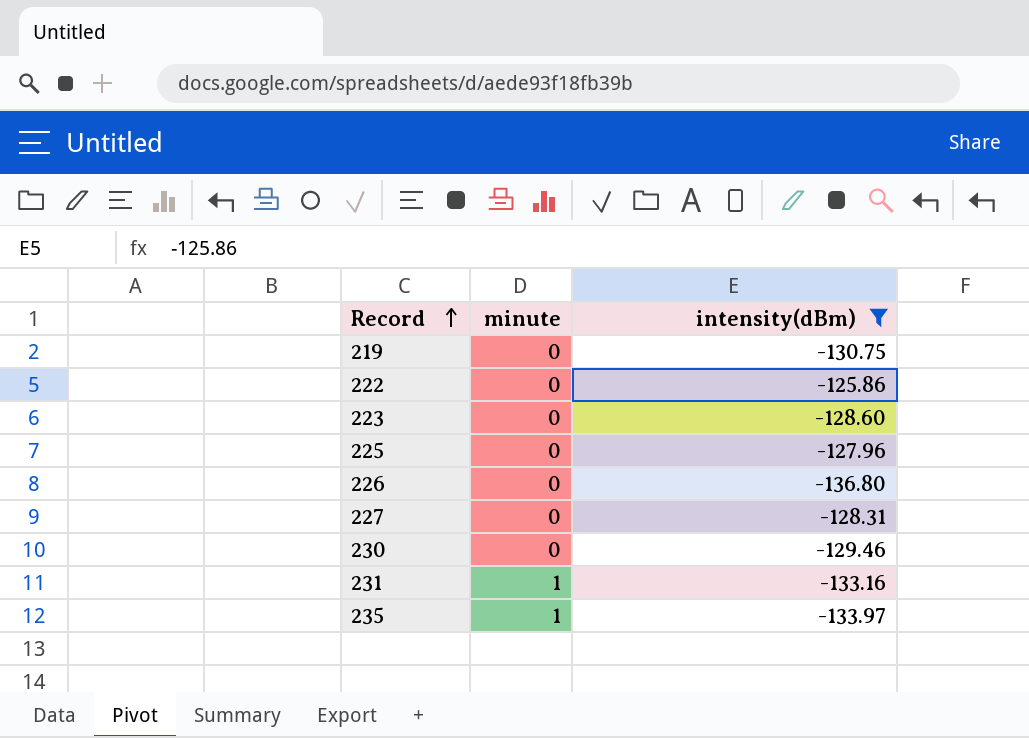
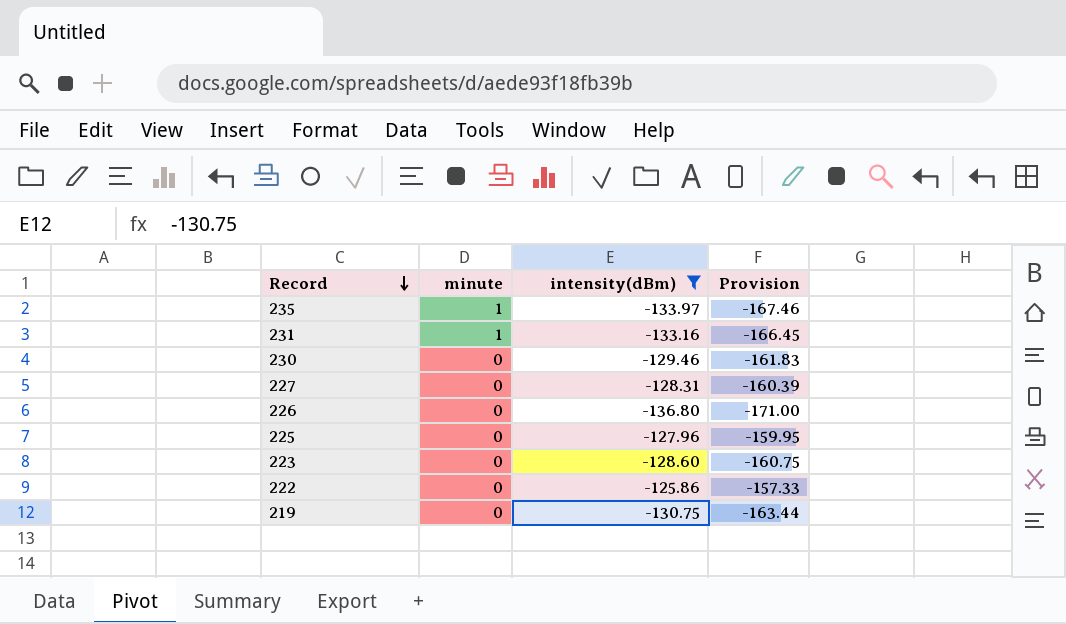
row order: Record ascending -> Record descending
column Provision | formula: none -> [intensity(dBm)] * 1.25

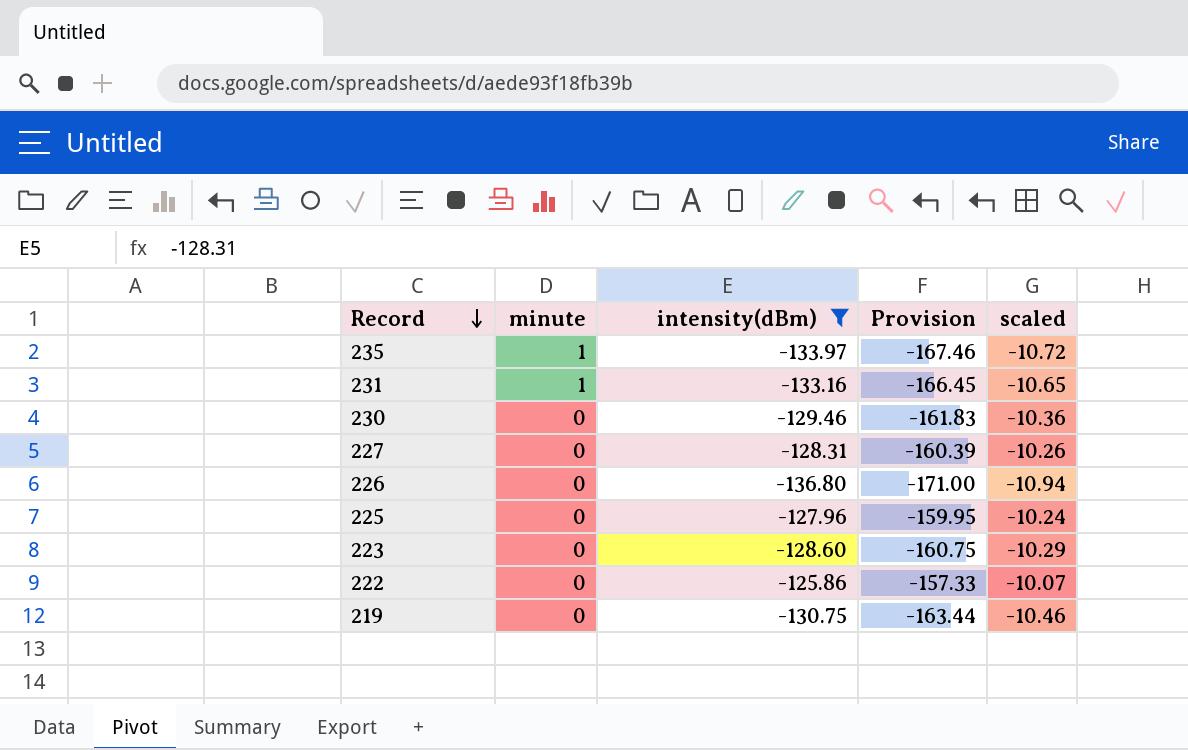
column scaled | formula: none -> [intensity(dBm)] * 0.08

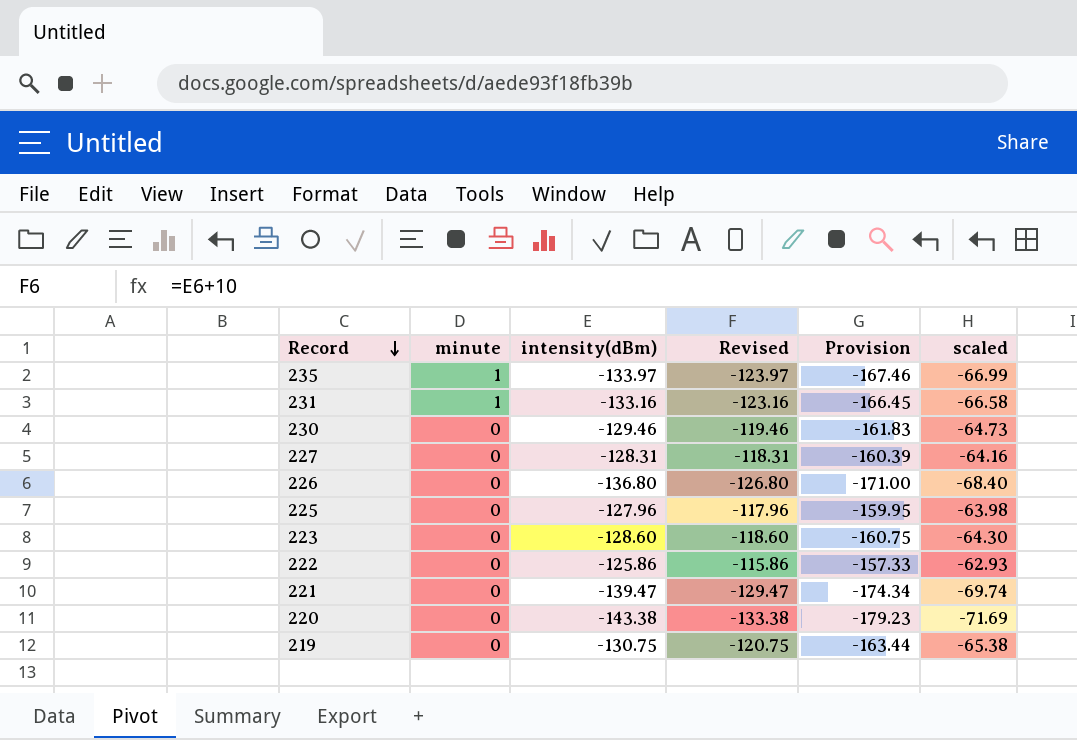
filter: intensity(dBm) >= -136.80 -> none
column Revised | formula: none -> [intensity(dBm)] + 10
column scaled | formula: [intensity(dBm)] * 0.08 -> [intensity(dBm)] * 0.5

